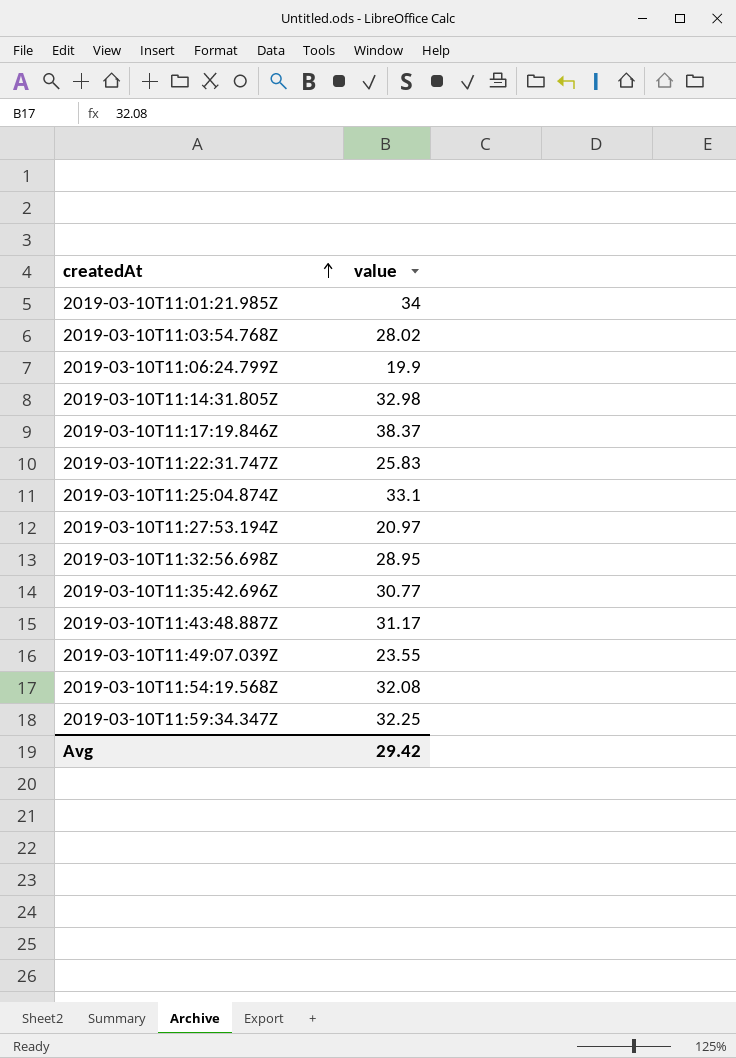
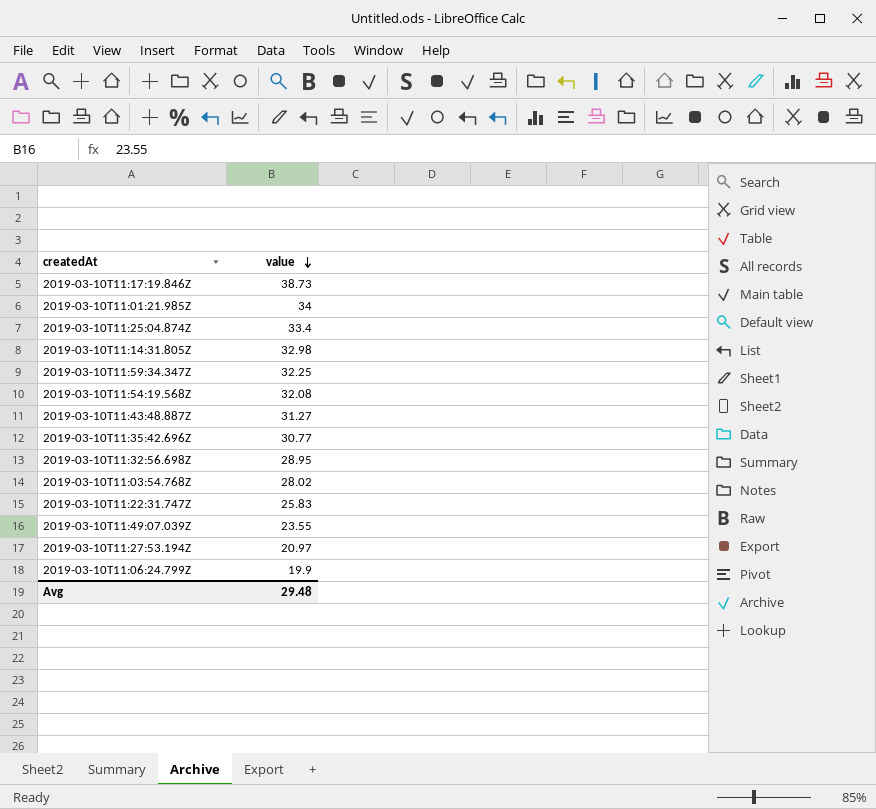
row order: createdAt ascending -> value descending
2019-03-10T11:17:19.846Z | value: 38.37 -> 38.73
2019-03-10T11:25:04.874Z | value: 33.1 -> 33.4
2019-03-10T11:43:48.887Z | value: 31.17 -> 31.27
Avg | value: 29.42 -> 29.48

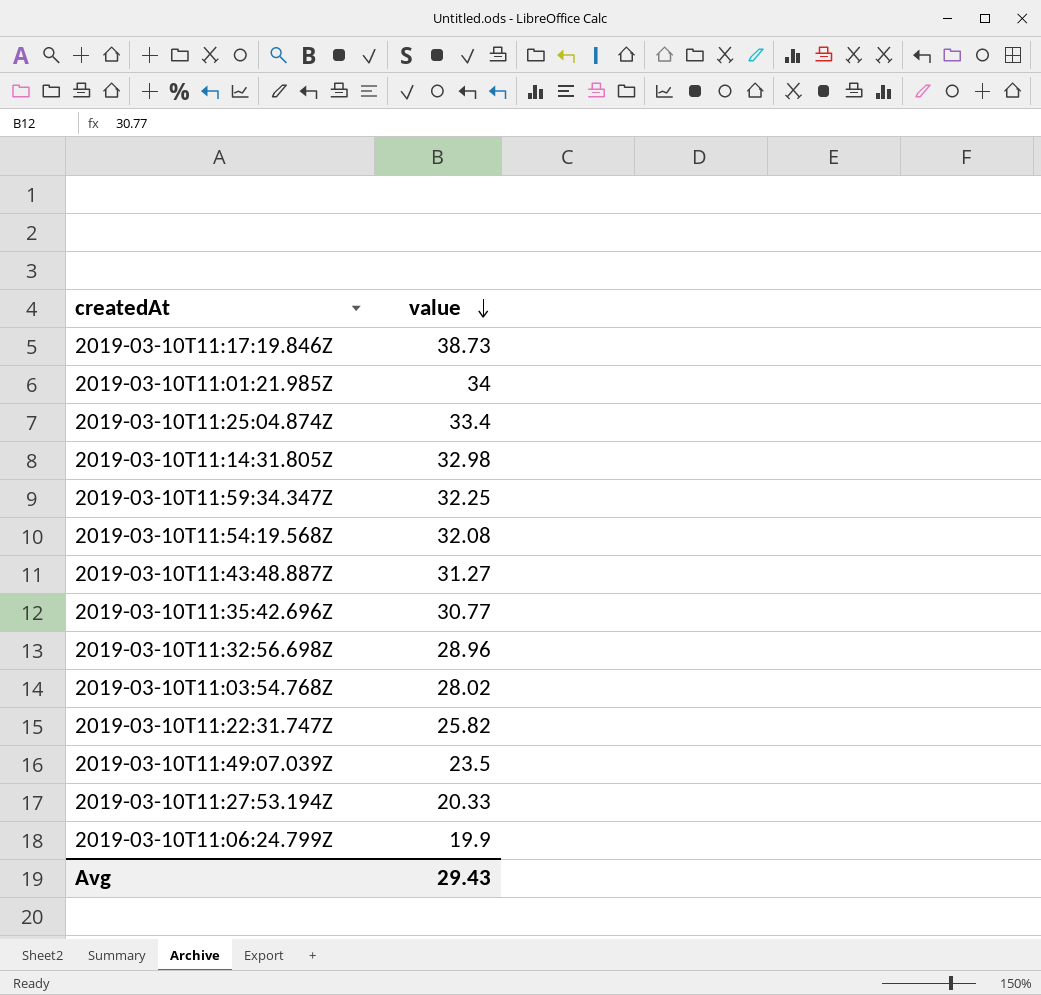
2019-03-10T11:32:56.698Z | value: 28.95 -> 28.96
2019-03-10T11:22:31.747Z | value: 25.83 -> 25.82
2019-03-10T11:49:07.039Z | value: 23.55 -> 23.5
2019-03-10T11:27:53.194Z | value: 20.97 -> 20.33
Avg | value: 29.48 -> 29.43

